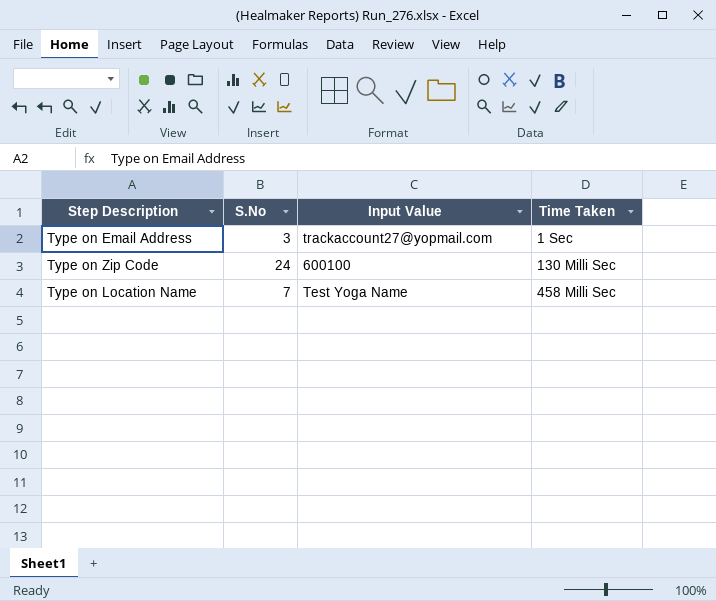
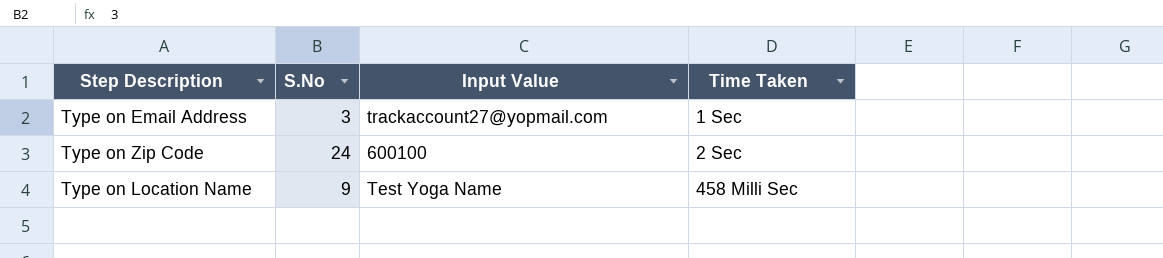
Type on Zip Code | Time Taken: 130 Milli Sec -> 2 Sec
Type on Location Name | S.No: 7 -> 9

